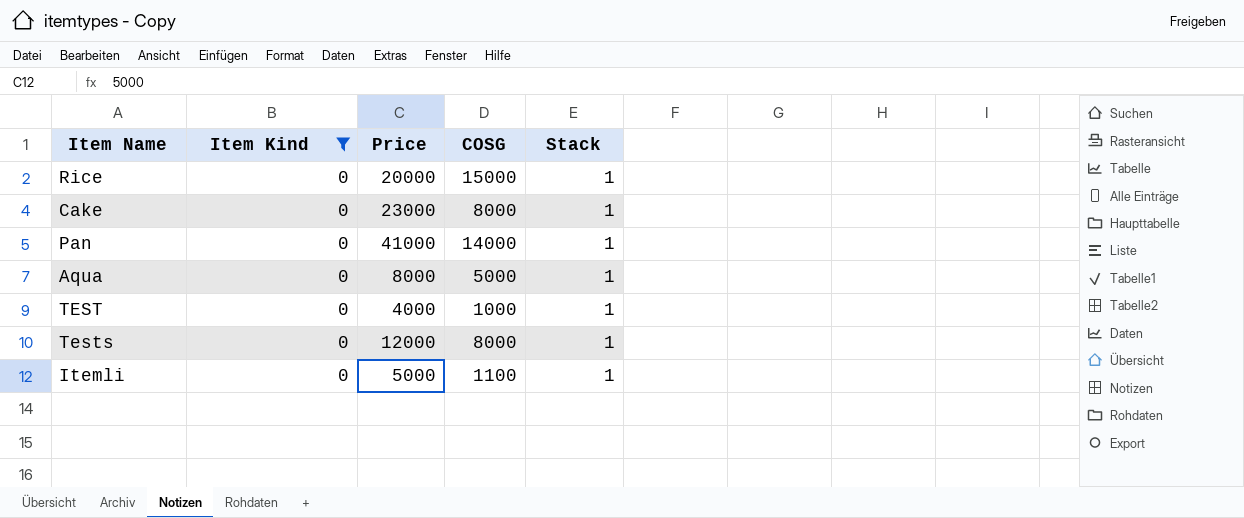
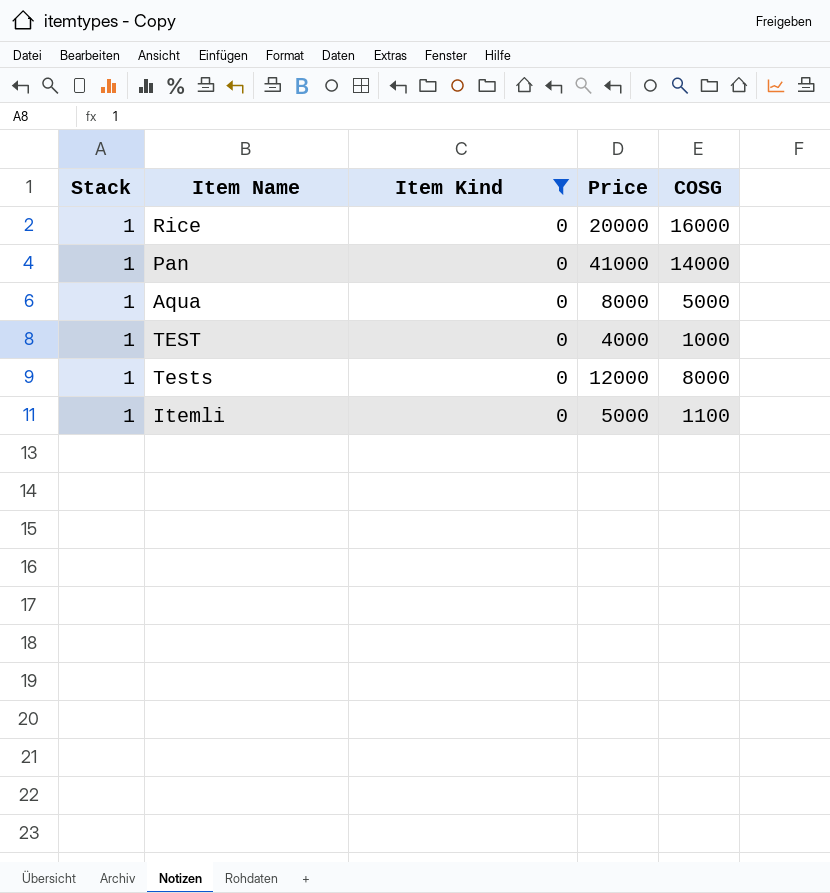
column Stack | position: 5 -> 1
row Cake: 0 | 23000 | 8000 | 1 -> none
Rice | COSG: 15000 -> 16000

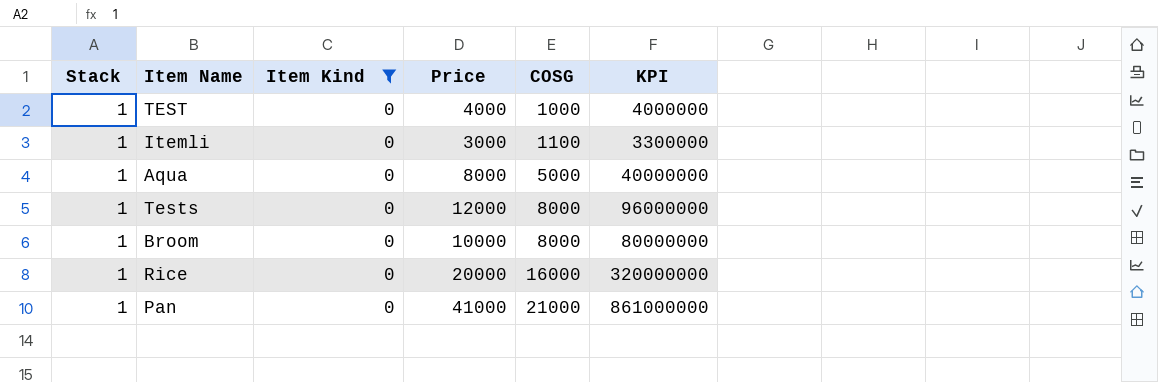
row order: none -> COSG ascending
column KPI | formula: none -> [Price] * [COSG]
Itemli | Price: 5000 -> 3000
row Broom: none -> 1 | 0 | 10000 | 8000 | 80000000
Pan | COSG: 14000 -> 21000

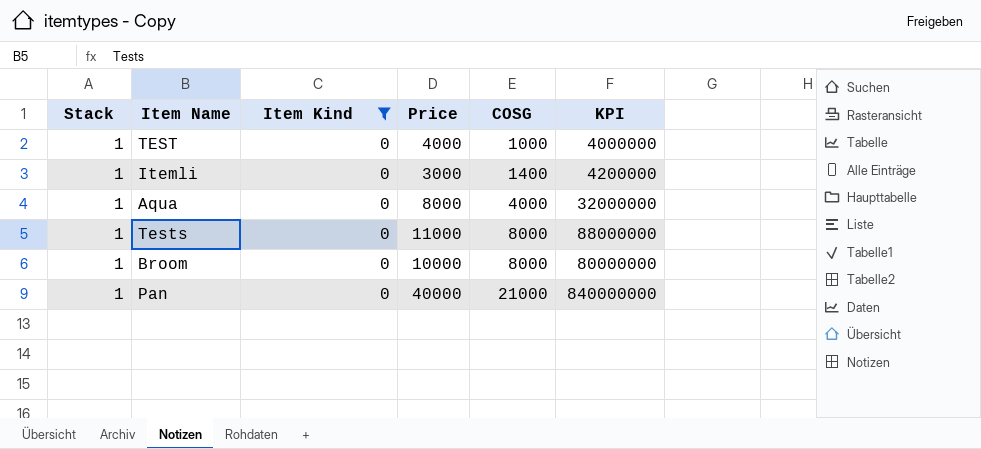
row Rice: 1 | 0 | 20000 | 16000 | 320000000 -> none
Itemli | COSG: 1100 -> 1400
Itemli | KPI: 3300000 -> 4200000
Aqua | COSG: 5000 -> 4000
Aqua | KPI: 40000000 -> 32000000
Tests | Price: 12000 -> 11000
Tests | KPI: 96000000 -> 88000000
Pan | Price: 41000 -> 40000
Pan | KPI: 861000000 -> 840000000

